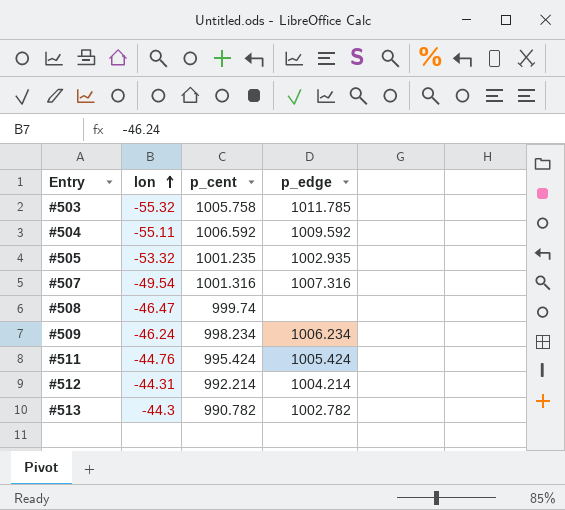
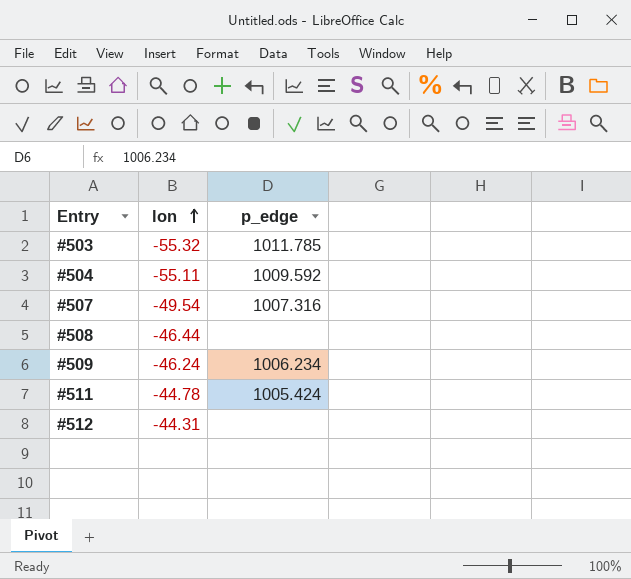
column p_cent | position: 3 -> none
row #505: -53.32 | 1001.235 | 1002.935 -> none
row #513: -44.3 | 990.782 | 1002.782 -> none
#508 | lon: -46.47 -> -46.44
#511 | lon: -44.76 -> -44.78
#512 | p_edge: 1004.214 -> none

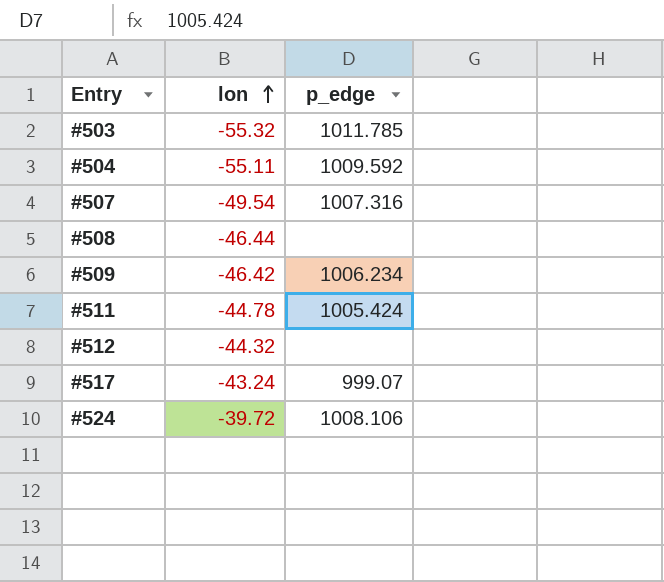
#509 | lon: -46.24 -> -46.42
#512 | lon: -44.31 -> -44.32
row #517: none -> -43.24 | 999.07
row #524: none -> -39.72 | 1008.106

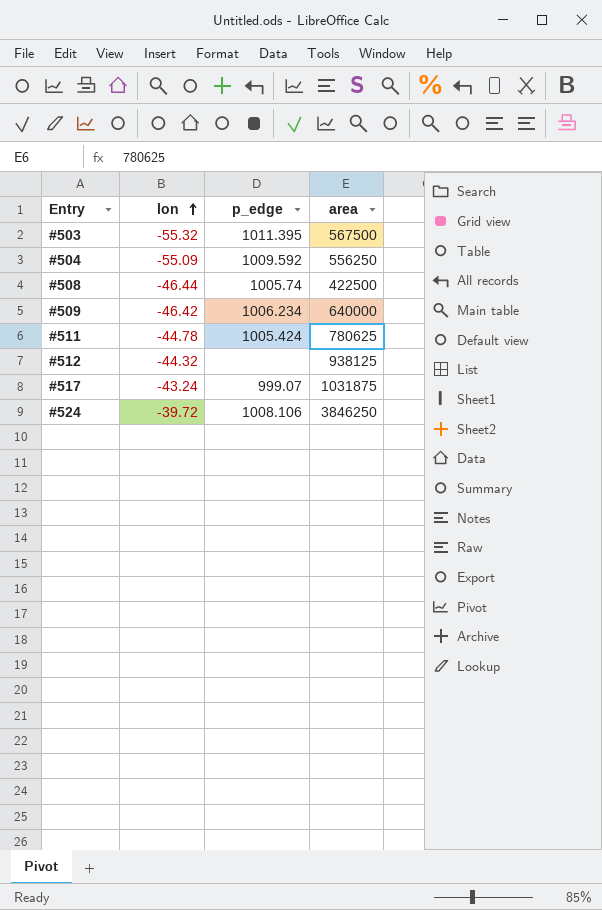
column area | position: none -> 4
row #507: -49.54 | 1007.316 -> none
#503 | p_edge: 1011.785 -> 1011.395
#504 | lon: -55.11 -> -55.09
#508 | p_edge: none -> 1005.74

